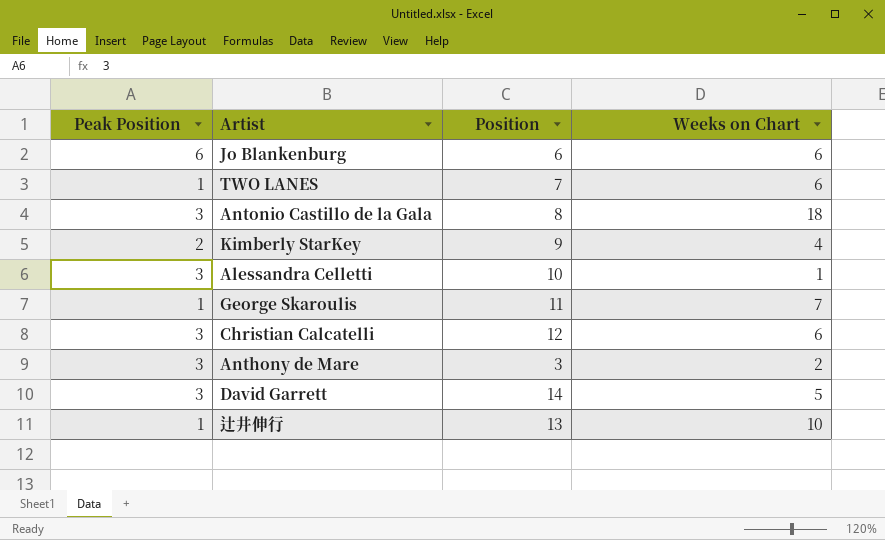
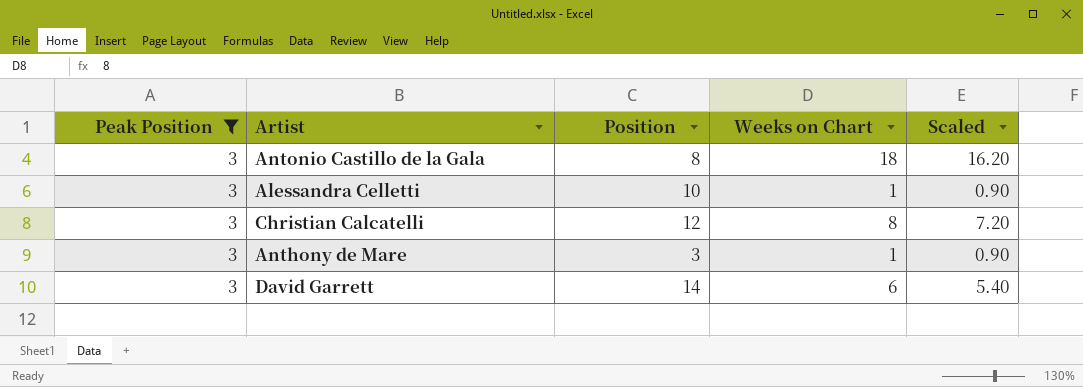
filter: none -> Peak Position = 3
column Scaled | formula: none -> [Weeks on Chart] * 0.9
Christian Calcatelli | Weeks on Chart: 6 -> 8
Anthony de Mare | Weeks on Chart: 2 -> 1
David Garrett | Weeks on Chart: 5 -> 6

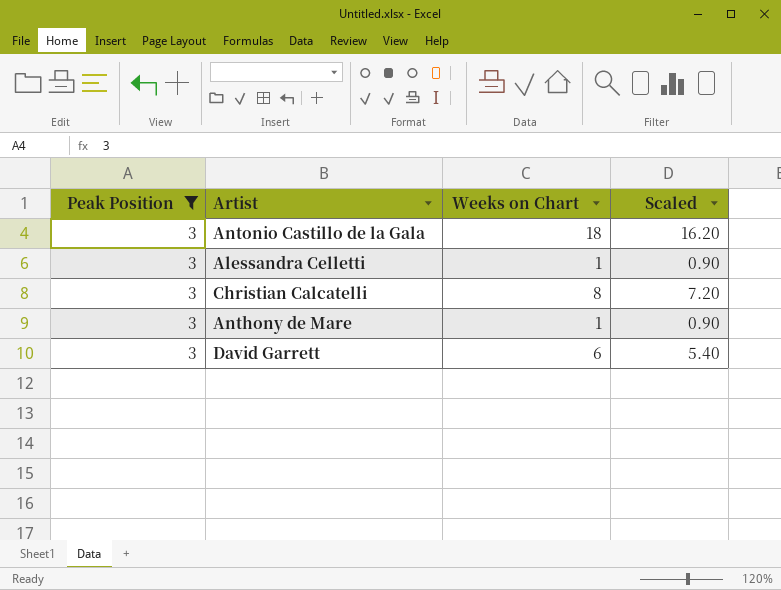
column Position | position: 3 -> none

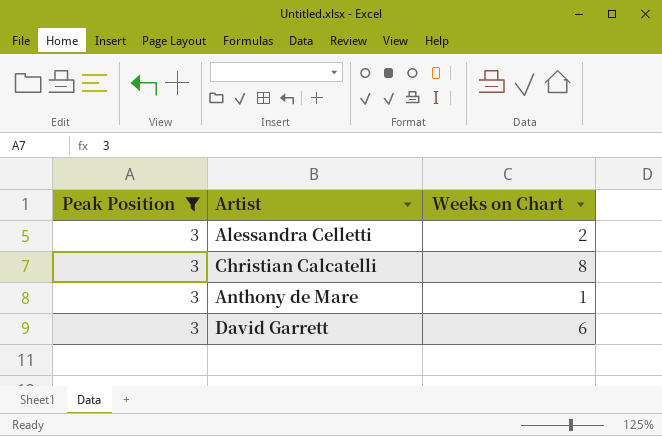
column Scaled | formula: [Weeks on Chart] * 0.9 -> none
row Antonio Castillo de la Gala: 3 | 18 | 16.20 -> none
Alessandra Celletti | Weeks on Chart: 1 -> 2

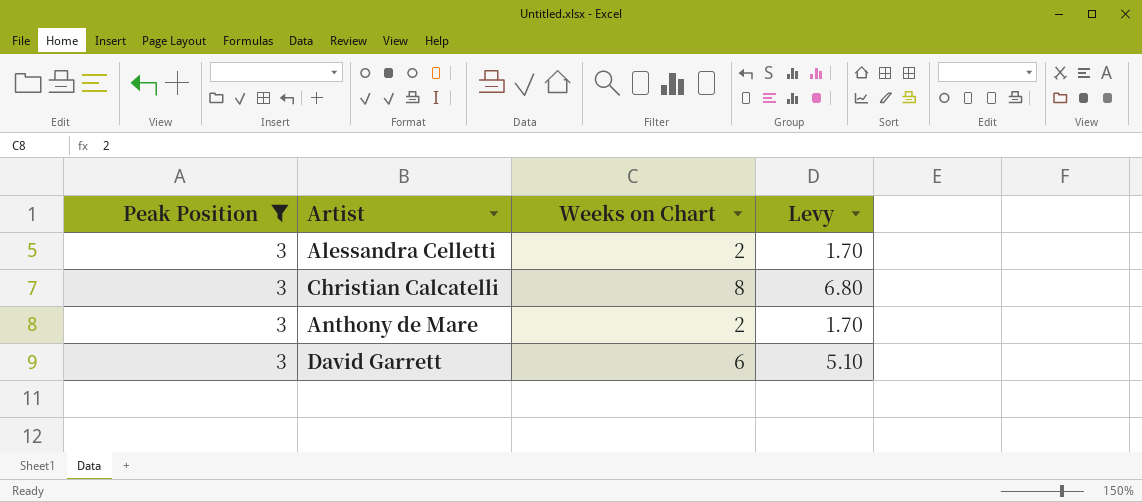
column Levy | formula: none -> [Weeks on Chart] * 0.85
Anthony de Mare | Weeks on Chart: 1 -> 2

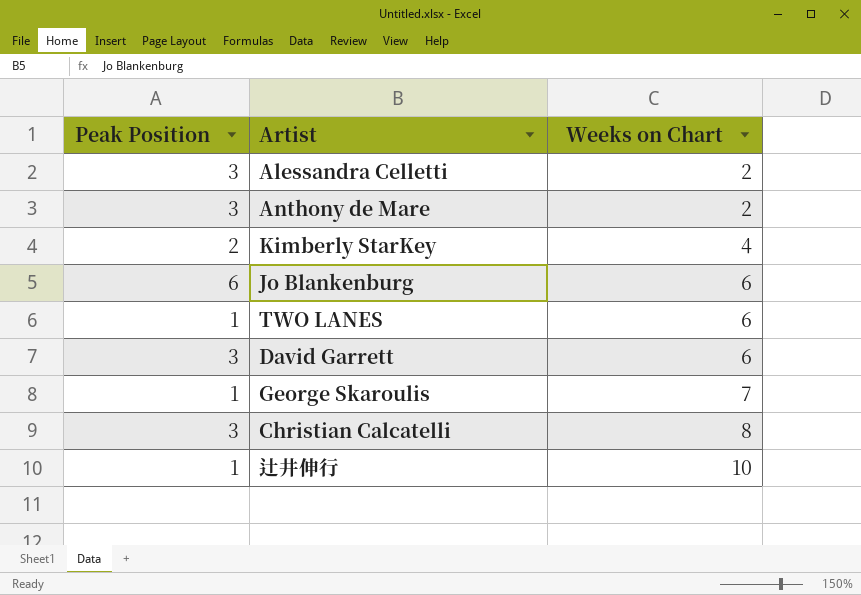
filter: Peak Position = 3 -> none
row order: none -> Weeks on Chart ascending
column Levy | formula: [Weeks on Chart] * 0.85 -> none

